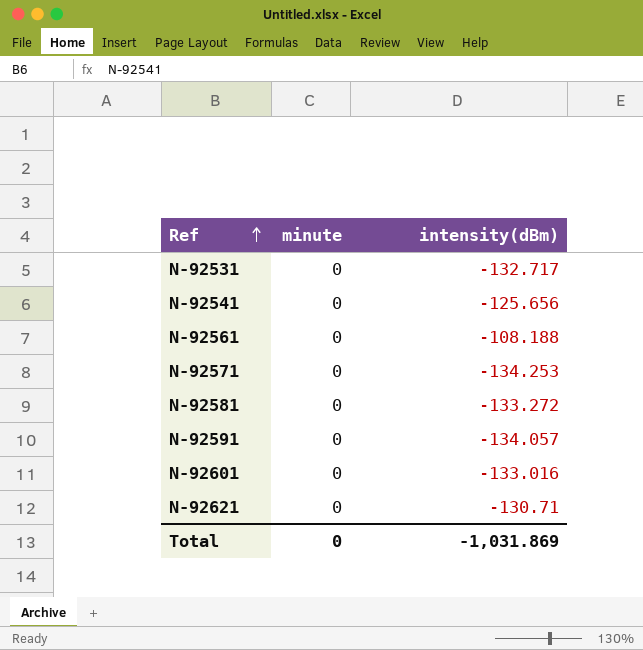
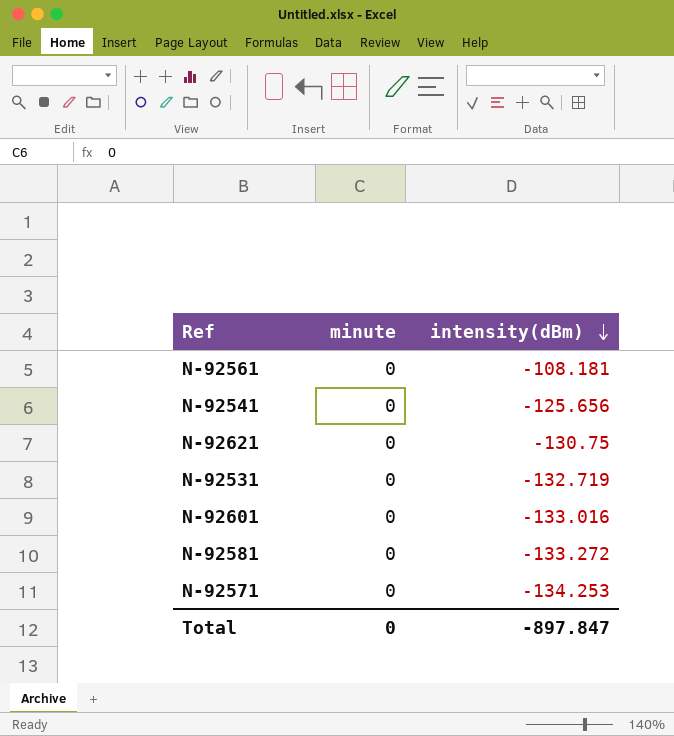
row order: Ref ascending -> intensity(dBm) descending
row N-92591: 0 | -134.057 -> none
N-92561 | intensity(dBm): -108.188 -> -108.181
N-92621 | intensity(dBm): -130.71 -> -130.75
N-92531 | intensity(dBm): -132.717 -> -132.719
Total | intensity(dBm): -1,031.869 -> -897.847

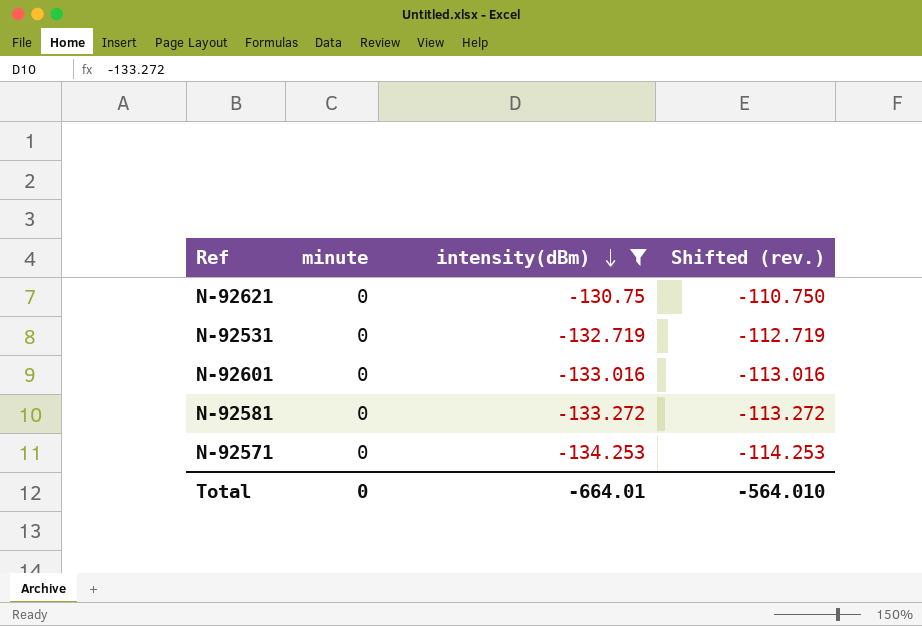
filter: none -> intensity(dBm) <= -130.75
column Shifted (rev.) | formula: none -> [intensity(dBm)] + 20
Total | intensity(dBm): -897.847 -> -664.01

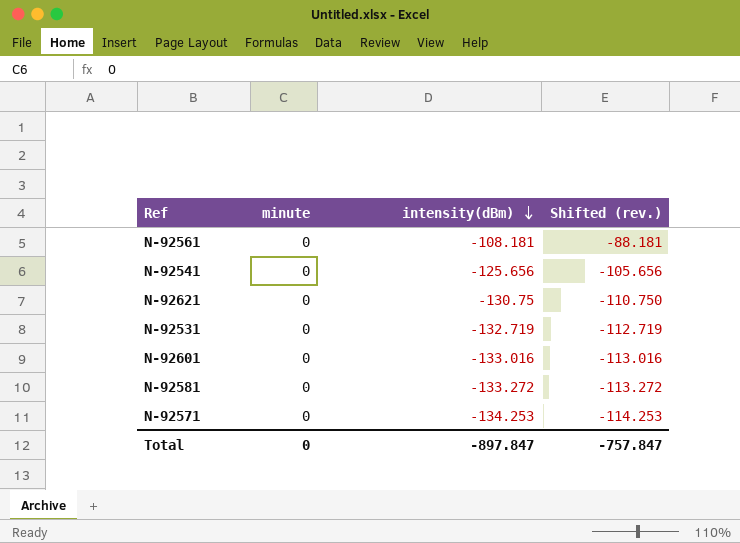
filter: intensity(dBm) <= -130.75 -> none
Total | intensity(dBm): -664.01 -> -897.847
Total | Shifted (rev.): -564.010 -> -757.847

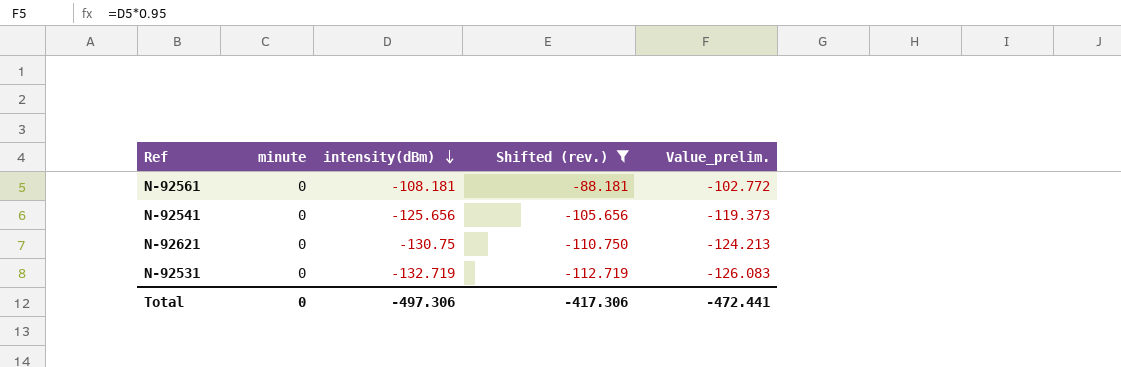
filter: none -> Shifted (rev.) >= -112.719
column Value_prelim. | formula: none -> [intensity(dBm)] * 0.95
Total | intensity(dBm): -897.847 -> -497.306
Total | Shifted (rev.): -757.847 -> -417.306

